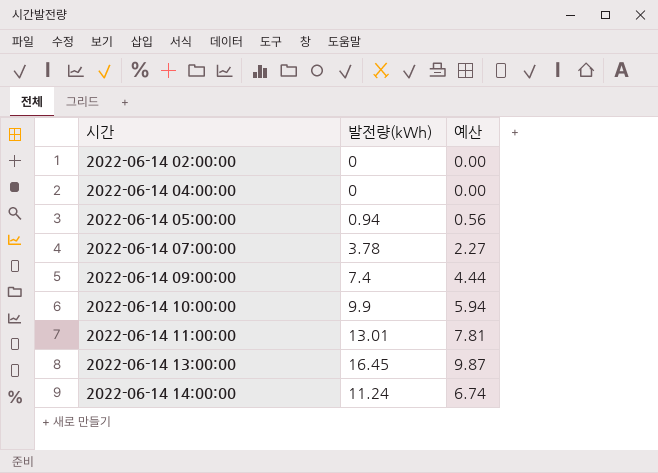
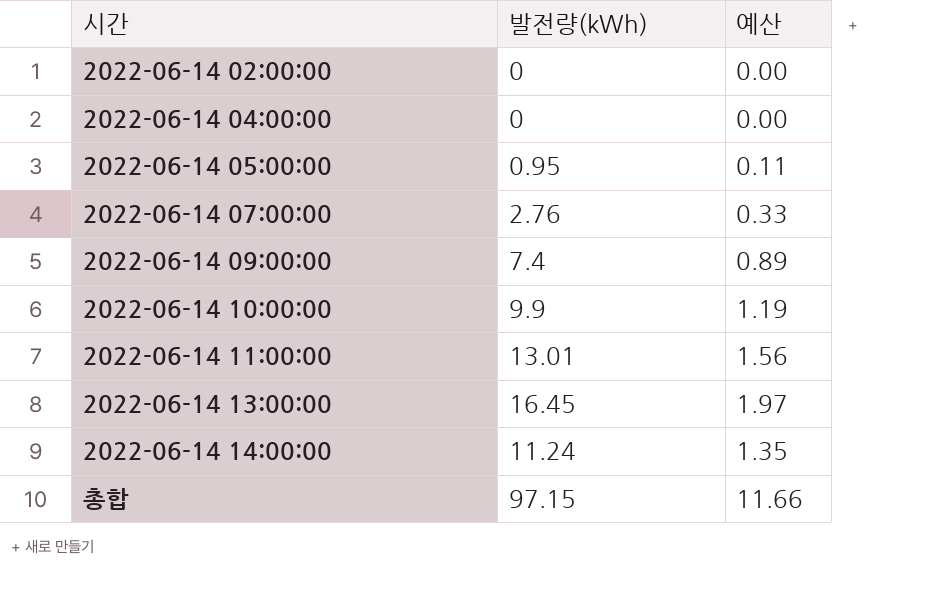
column 예산 | formula: [발전량(kWh)] * 0.6 -> [발전량(kWh)] * 0.12
2022-06-14 05:00:00 | 발전량(kWh): 0.94 -> 0.95
2022-06-14 07:00:00 | 발전량(kWh): 3.78 -> 2.76
row 총합: none -> 97.15 | 11.66

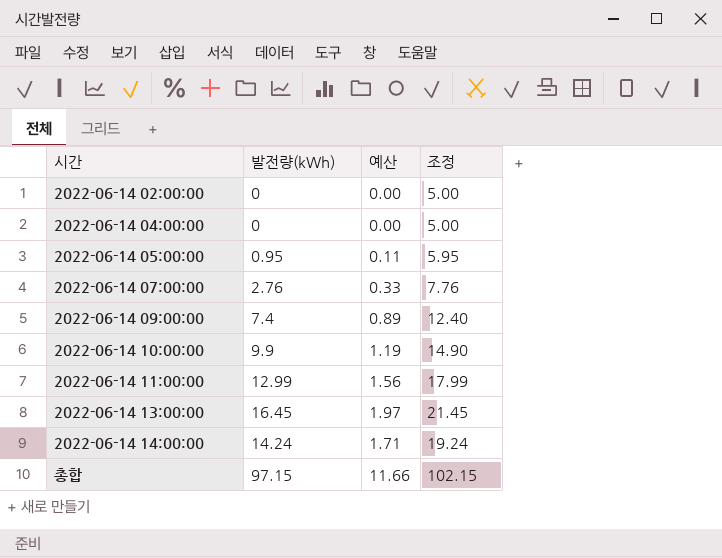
column 조정 | formula: none -> [발전량(kWh)] + 5
2022-06-14 11:00:00 | 발전량(kWh): 13.01 -> 12.99
2022-06-14 14:00:00 | 발전량(kWh): 11.24 -> 14.24
2022-06-14 14:00:00 | 예산: 1.35 -> 1.71

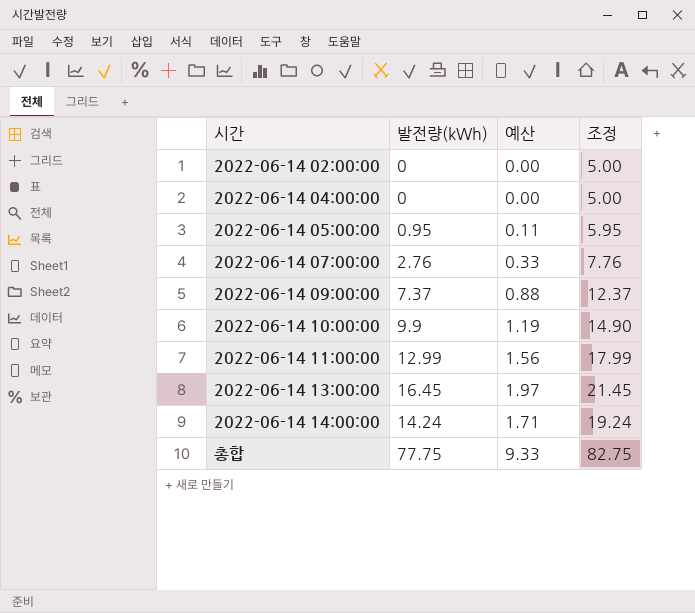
2022-06-14 09:00:00 | 발전량(kWh): 7.4 -> 7.37
2022-06-14 09:00:00 | 예산: 0.89 -> 0.88
2022-06-14 09:00:00 | 조정: 12.40 -> 12.37
총합 | 발전량(kWh): 97.15 -> 77.75
총합 | 예산: 11.66 -> 9.33
총합 | 조정: 102.15 -> 82.75

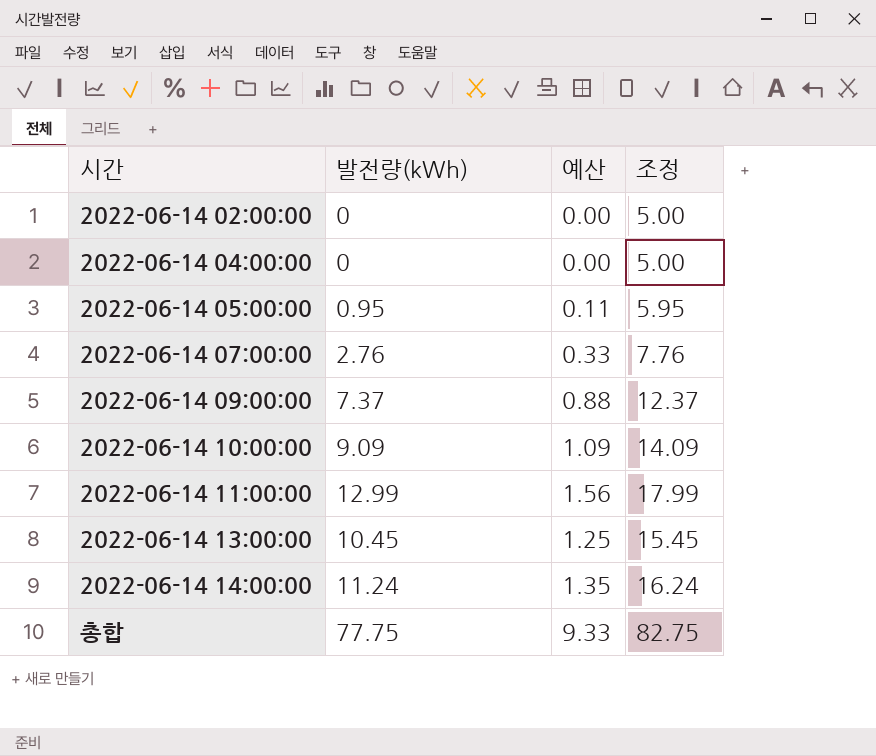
2022-06-14 10:00:00 | 발전량(kWh): 9.9 -> 9.09
2022-06-14 10:00:00 | 예산: 1.19 -> 1.09
2022-06-14 10:00:00 | 조정: 14.90 -> 14.09
2022-06-14 13:00:00 | 발전량(kWh): 16.45 -> 10.45
2022-06-14 13:00:00 | 예산: 1.97 -> 1.25
2022-06-14 13:00:00 | 조정: 21.45 -> 15.45
2022-06-14 14:00:00 | 발전량(kWh): 14.24 -> 11.24
2022-06-14 14:00:00 | 예산: 1.71 -> 1.35
2022-06-14 14:00:00 | 조정: 19.24 -> 16.24

